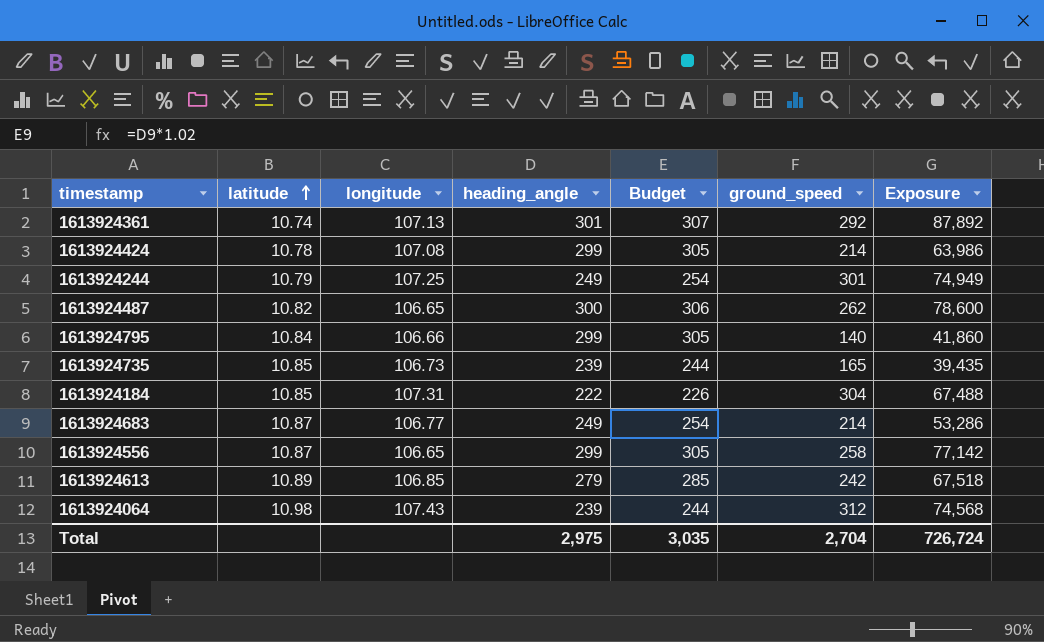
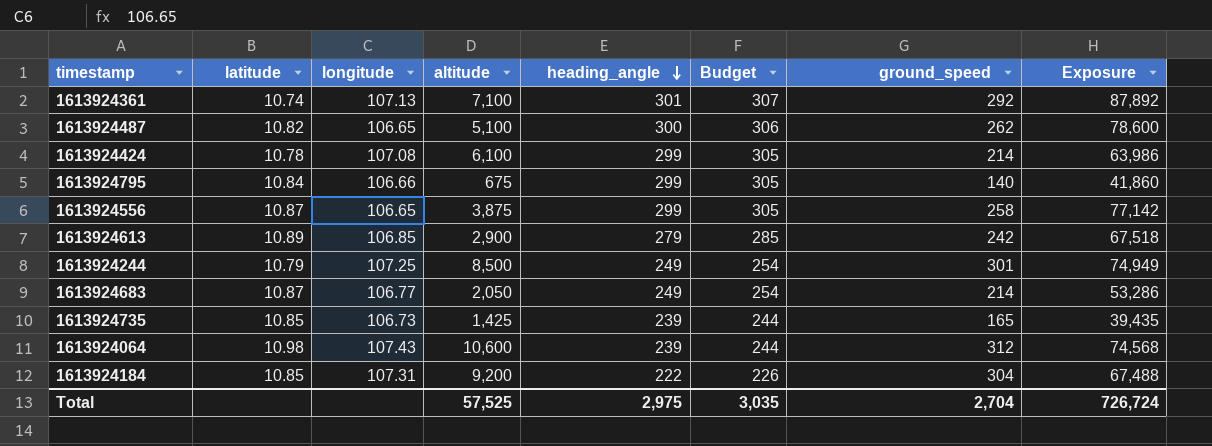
row order: latitude ascending -> heading_angle descending
column altitude | position: none -> 4

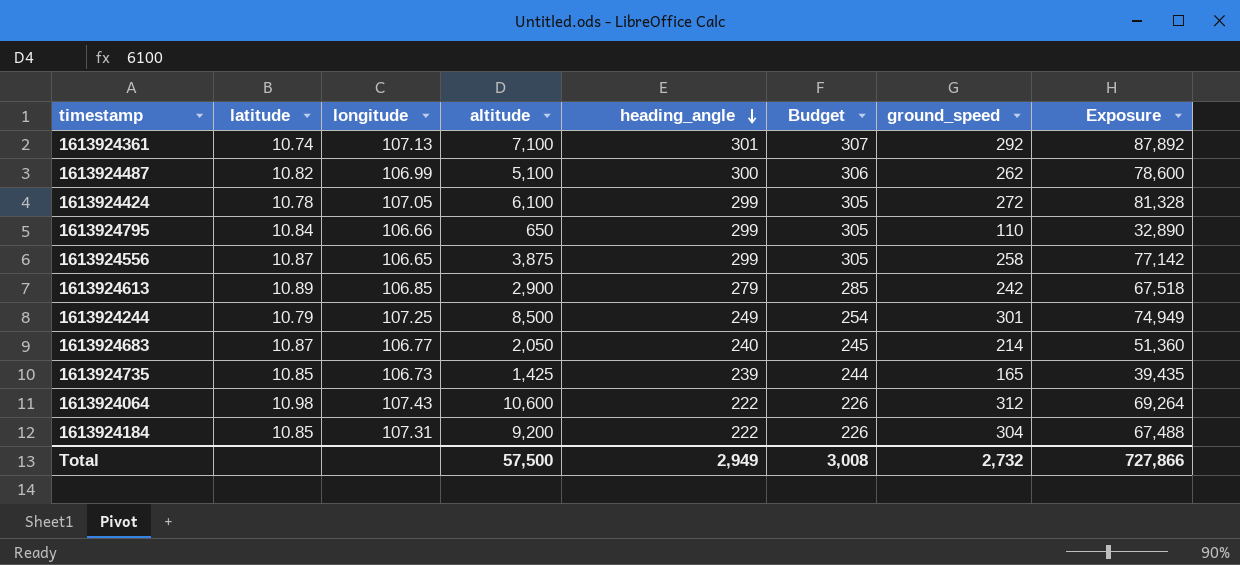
1613924487 | longitude: 106.65 -> 106.99
1613924424 | longitude: 107.08 -> 107.05
1613924424 | ground_speed: 214 -> 272
1613924424 | Exposure: 63,986 -> 81,328
1613924795 | altitude: 675 -> 650
1613924795 | ground_speed: 140 -> 110
1613924795 | Exposure: 41,860 -> 32,890
1613924683 | heading_angle: 249 -> 240
1613924683 | Budget: 254 -> 245
1613924683 | Exposure: 53,286 -> 51,360
1613924064 | heading_angle: 239 -> 222
1613924064 | Budget: 244 -> 226
1613924064 | Exposure: 74,568 -> 69,264
Total | altitude: 57,525 -> 57,500
Total | heading_angle: 2,975 -> 2,949
Total | Budget: 3,035 -> 3,008
Total | ground_speed: 2,704 -> 2,732
Total | Exposure: 726,724 -> 727,866

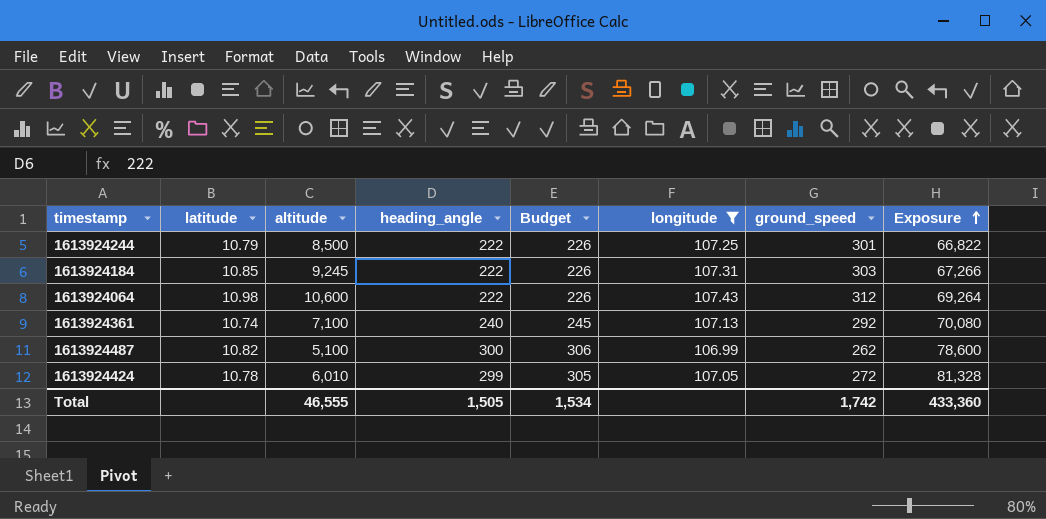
filter: none -> longitude >= 106.99
row order: heading_angle descending -> Exposure ascending
column longitude | position: 3 -> 6
1613924244 | heading_angle: 249 -> 222
1613924244 | Budget: 254 -> 226
1613924244 | Exposure: 74,949 -> 66,822
1613924184 | altitude: 9,200 -> 9,245
1613924184 | ground_speed: 304 -> 303
1613924184 | Exposure: 67,488 -> 67,266
1613924361 | heading_angle: 301 -> 240
1613924361 | Budget: 307 -> 245
1613924361 | Exposure: 87,892 -> 70,080
1613924424 | altitude: 6,100 -> 6,010
Total | altitude: 57,500 -> 46,555
Total | heading_angle: 2,949 -> 1,505
Total | Budget: 3,008 -> 1,534
Total | ground_speed: 2,732 -> 1,742
Total | Exposure: 727,866 -> 433,360

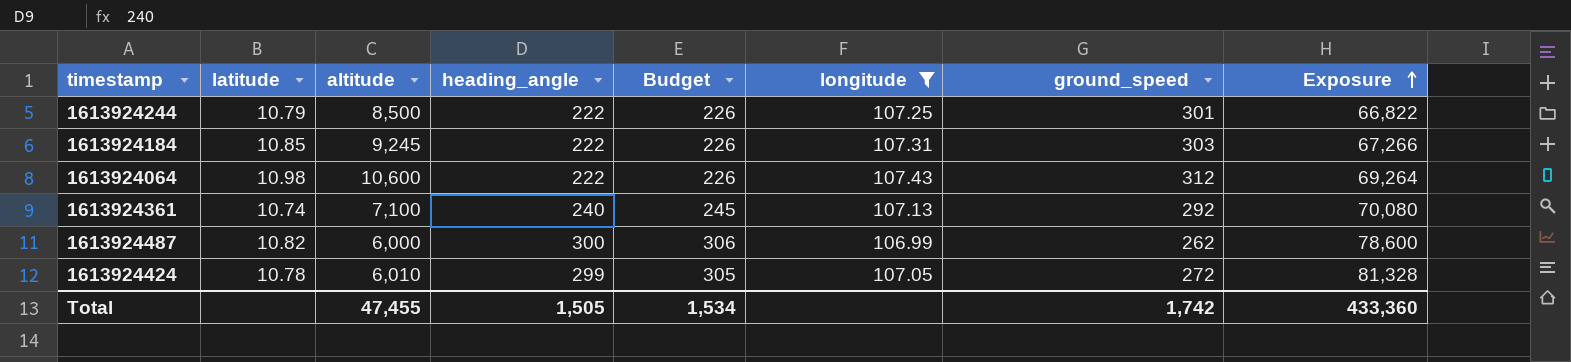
1613924487 | altitude: 5,100 -> 6,000
Total | altitude: 46,555 -> 47,455

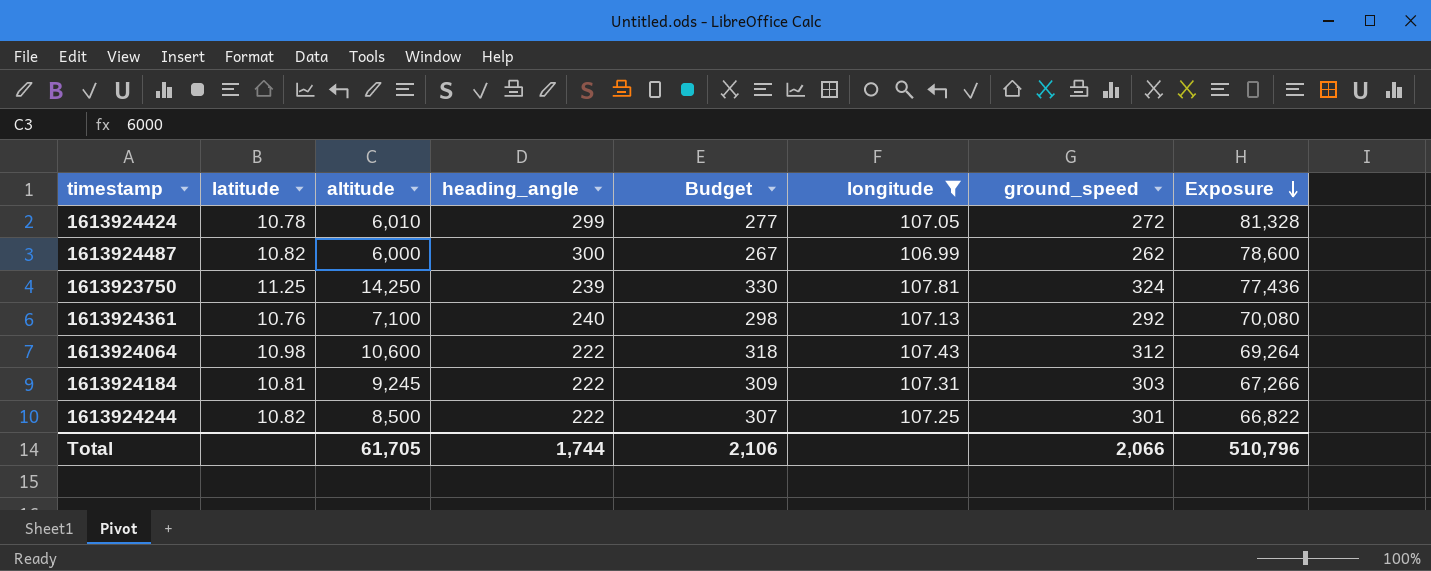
row order: Exposure ascending -> Exposure descending
column Budget | formula: [heading_angle] * 1.02 -> [ground_speed] * 1.02
row 1613923750: none -> 11.25 | 14,250 | 239 | 330 | 107.81 | 324 | 77,436
1613924361 | latitude: 10.74 -> 10.76
1613924184 | latitude: 10.85 -> 10.81
1613924244 | latitude: 10.79 -> 10.82
Total | altitude: 47,455 -> 61,705
Total | heading_angle: 1,505 -> 1,744
Total | Budget: 1,534 -> 2,106
Total | ground_speed: 1,742 -> 2,066
Total | Exposure: 433,360 -> 510,796

